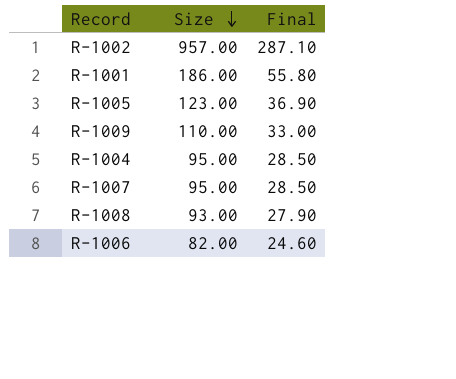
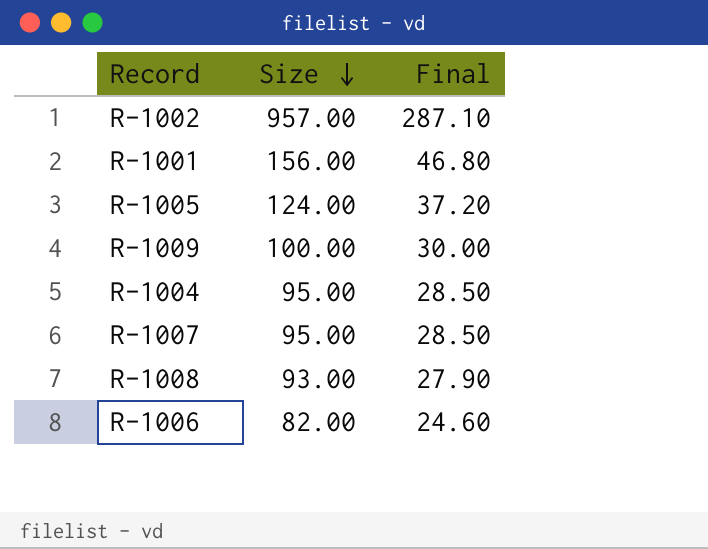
R-1001 | Size: 186.00 -> 156.00
R-1001 | Final: 55.80 -> 46.80
R-1005 | Size: 123.00 -> 124.00
R-1005 | Final: 36.90 -> 37.20
R-1009 | Size: 110.00 -> 100.00
R-1009 | Final: 33.00 -> 30.00

